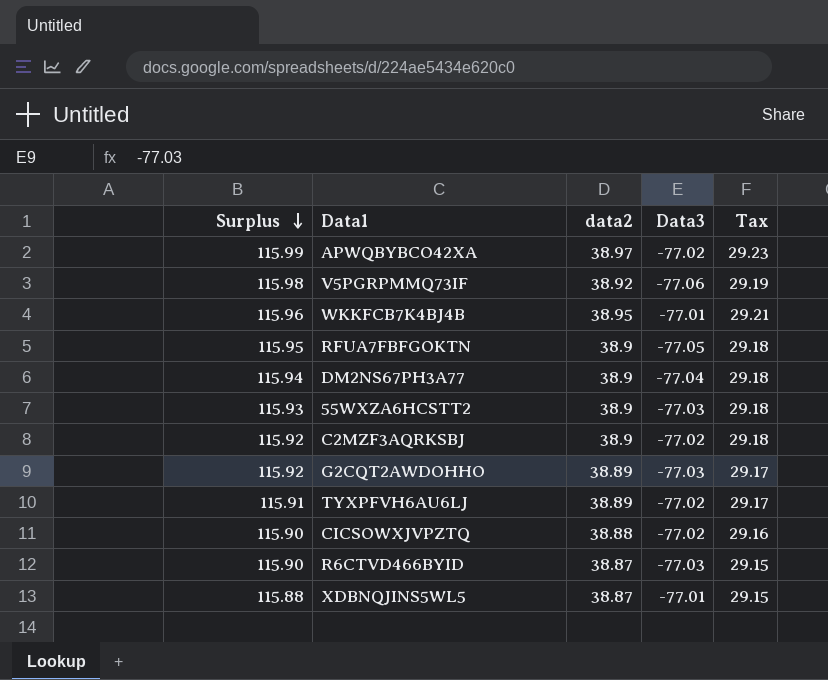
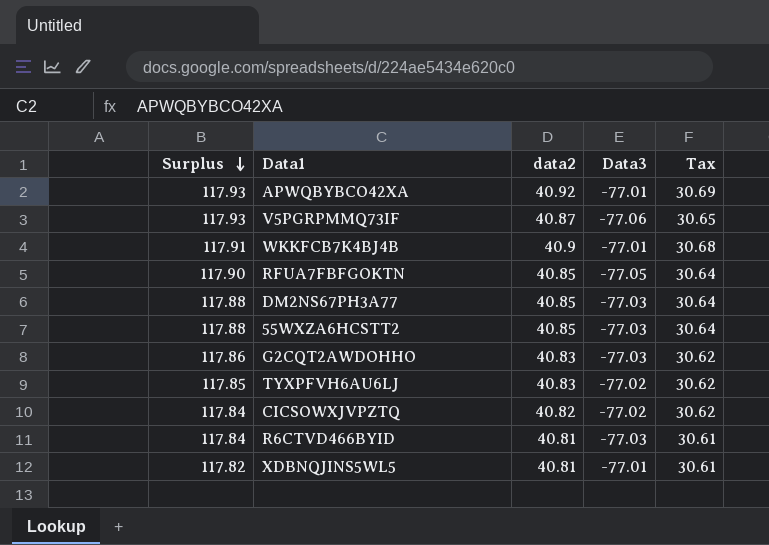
row C2MZF3AQRKSBJ: 115.92 | 38.9 | -77.02 | 29.18 -> none
APWQBYBCO42XA | Surplus: 115.99 -> 117.93
APWQBYBCO42XA | data2: 38.97 -> 40.92
APWQBYBCO42XA | Data3: -77.02 -> -77.01
APWQBYBCO42XA | Tax: 29.23 -> 30.69
V5PGRPMMQ73IF | Surplus: 115.98 -> 117.93
V5PGRPMMQ73IF | data2: 38.92 -> 40.87
V5PGRPMMQ73IF | Tax: 29.19 -> 30.65
WKKFCB7K4BJ4B | Surplus: 115.96 -> 117.91
WKKFCB7K4BJ4B | data2: 38.95 -> 40.9
WKKFCB7K4BJ4B | Tax: 29.21 -> 30.68
RFUA7FBFGOKTN | Surplus: 115.95 -> 117.90
RFUA7FBFGOKTN | data2: 38.9 -> 40.85
RFUA7FBFGOKTN | Tax: 29.18 -> 30.64
DM2NS67PH3A77 | Surplus: 115.94 -> 117.88
DM2NS67PH3A77 | data2: 38.9 -> 40.85
DM2NS67PH3A77 | Data3: -77.04 -> -77.03
DM2NS67PH3A77 | Tax: 29.18 -> 30.64
55WXZA6HCSTT2 | Surplus: 115.93 -> 117.88
55WXZA6HCSTT2 | data2: 38.9 -> 40.85
55WXZA6HCSTT2 | Tax: 29.18 -> 30.64
G2CQT2AWDOHHO | Surplus: 115.92 -> 117.86
G2CQT2AWDOHHO | data2: 38.89 -> 40.83
G2CQT2AWDOHHO | Tax: 29.17 -> 30.62
TYXPFVH6AU6LJ | Surplus: 115.91 -> 117.85
TYXPFVH6AU6LJ | data2: 38.89 -> 40.83
TYXPFVH6AU6LJ | Tax: 29.17 -> 30.62
CICSOWXJVPZTQ | Surplus: 115.90 -> 117.84
CICSOWXJVPZTQ | data2: 38.88 -> 40.82
CICSOWXJVPZTQ | Tax: 29.16 -> 30.62
R6CTVD466BYID | Surplus: 115.90 -> 117.84
R6CTVD466BYID | data2: 38.87 -> 40.81
R6CTVD466BYID | Tax: 29.15 -> 30.61
XDBNQJINS5WL5 | Surplus: 115.88 -> 117.82
XDBNQJINS5WL5 | data2: 38.87 -> 40.81
XDBNQJINS5WL5 | Tax: 29.15 -> 30.61

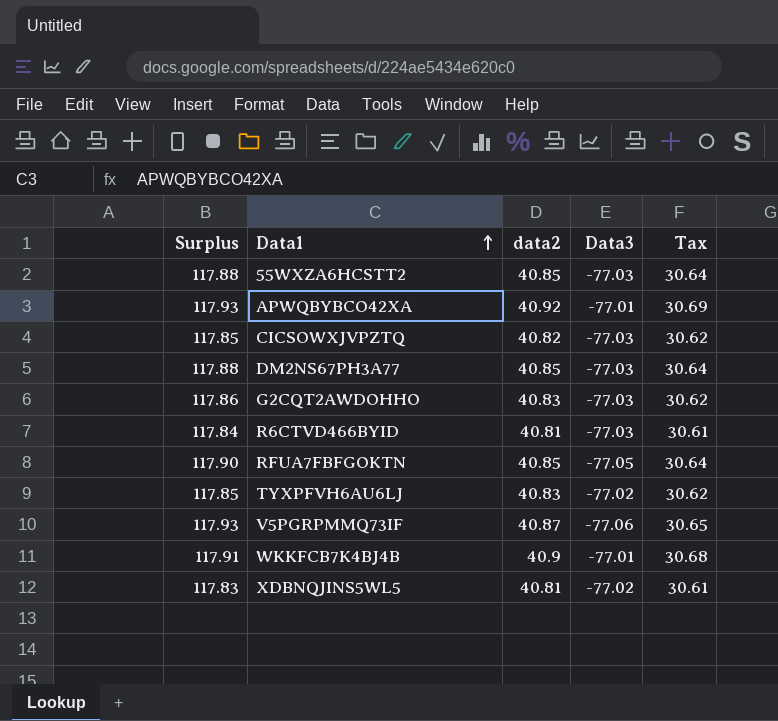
row order: Surplus descending -> Data1 ascending
CICSOWXJVPZTQ | Surplus: 117.84 -> 117.85
CICSOWXJVPZTQ | Data3: -77.02 -> -77.03
XDBNQJINS5WL5 | Surplus: 117.82 -> 117.83
XDBNQJINS5WL5 | Data3: -77.01 -> -77.02

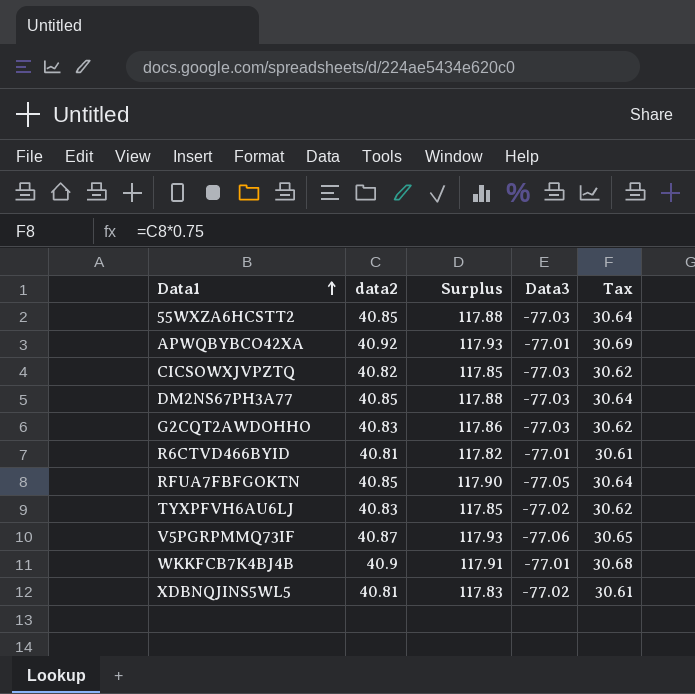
column Surplus | position: 1 -> 3
R6CTVD466BYID | Surplus: 117.84 -> 117.82
R6CTVD466BYID | Data3: -77.03 -> -77.01

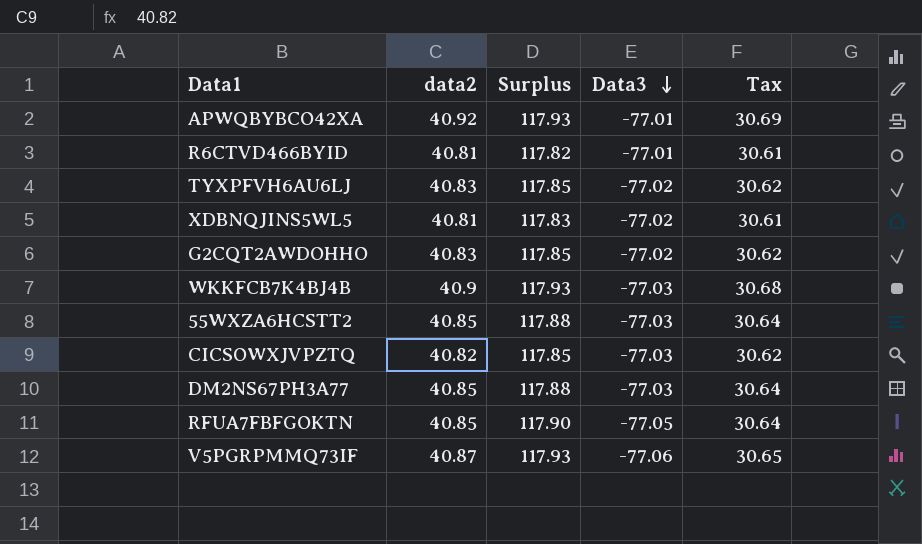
row order: Data1 ascending -> Data3 descending
G2CQT2AWDOHHO | Surplus: 117.86 -> 117.85
G2CQT2AWDOHHO | Data3: -77.03 -> -77.02
WKKFCB7K4BJ4B | Surplus: 117.91 -> 117.93
WKKFCB7K4BJ4B | Data3: -77.01 -> -77.03

